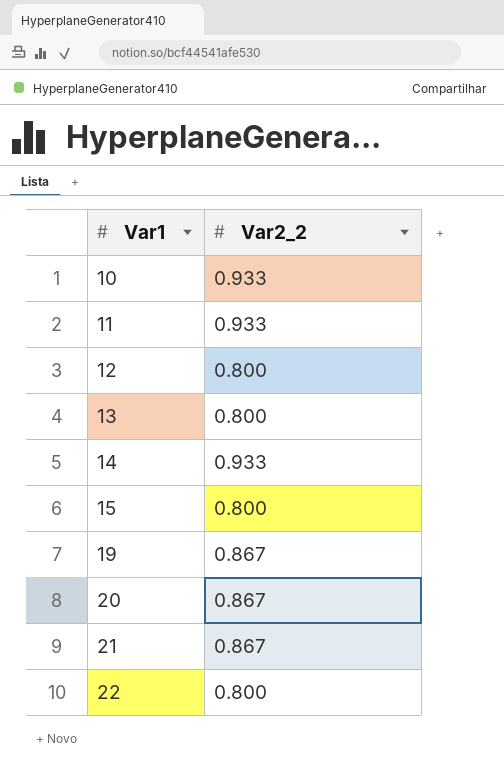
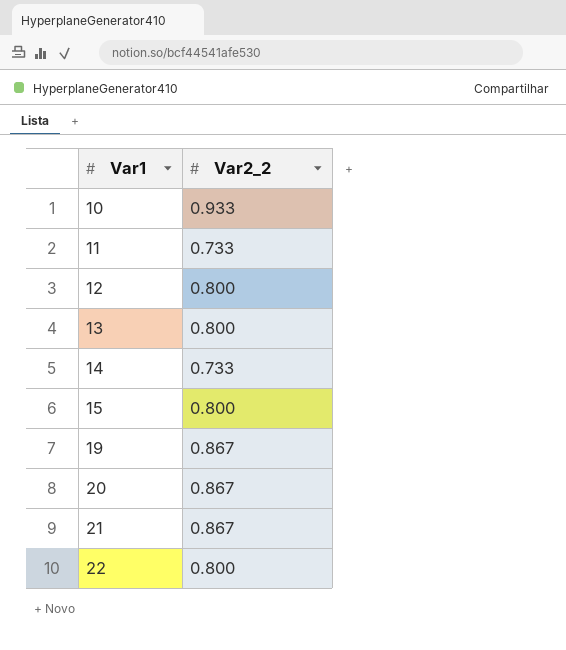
11 | Var2_2: 0.933 -> 0.733
14 | Var2_2: 0.933 -> 0.733

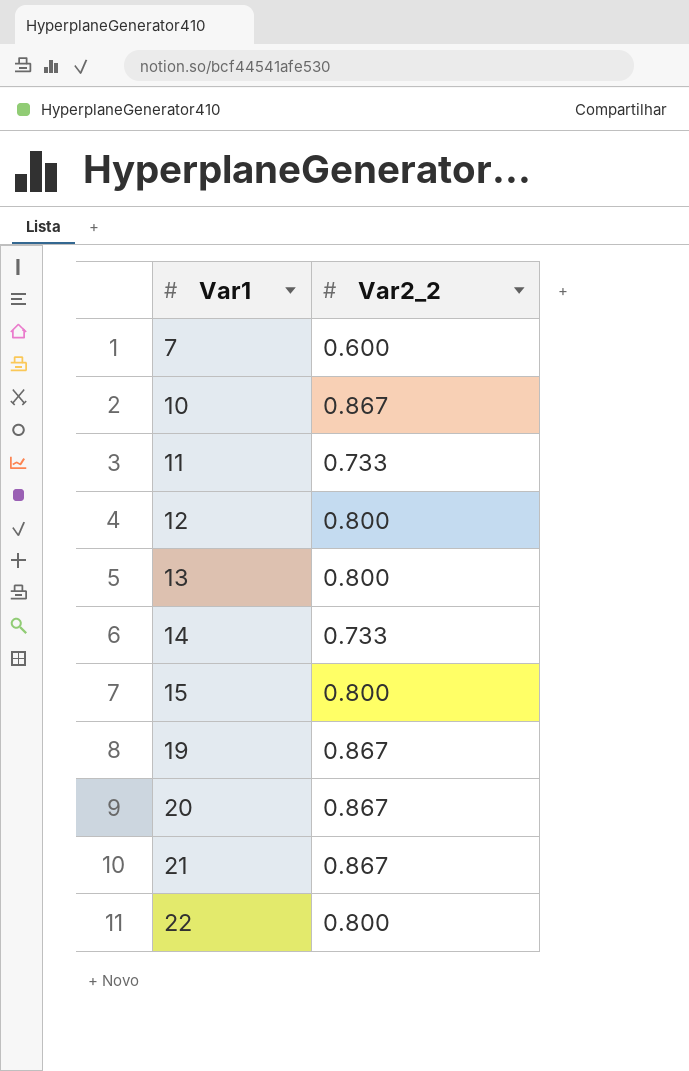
row 7: none -> 0.600
10 | Var2_2: 0.933 -> 0.867

